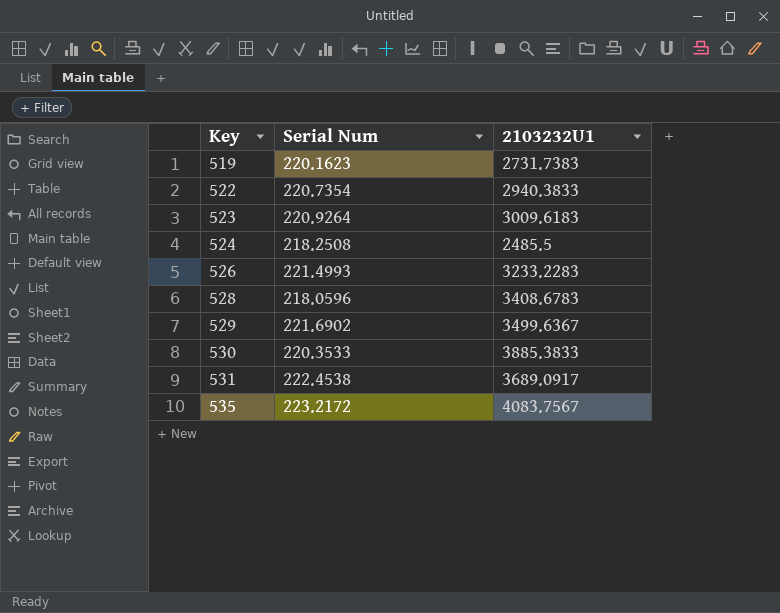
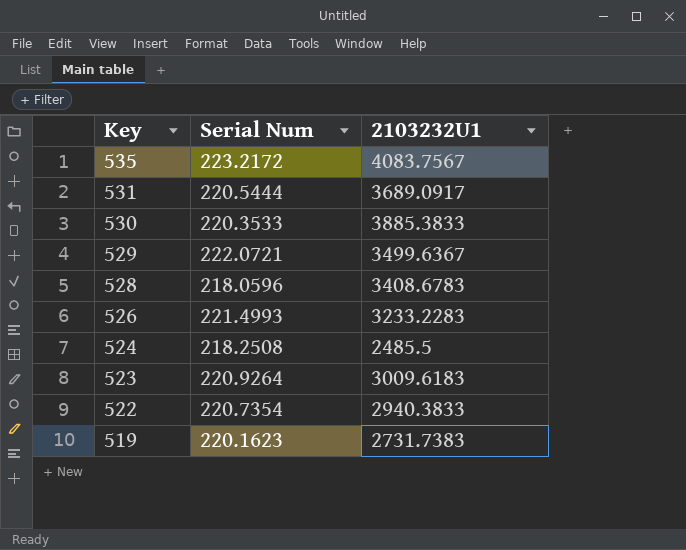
row order: Key ascending -> Key descending
531 | Serial Num: 222.4538 -> 220.5444
529 | Serial Num: 221.6902 -> 222.0721

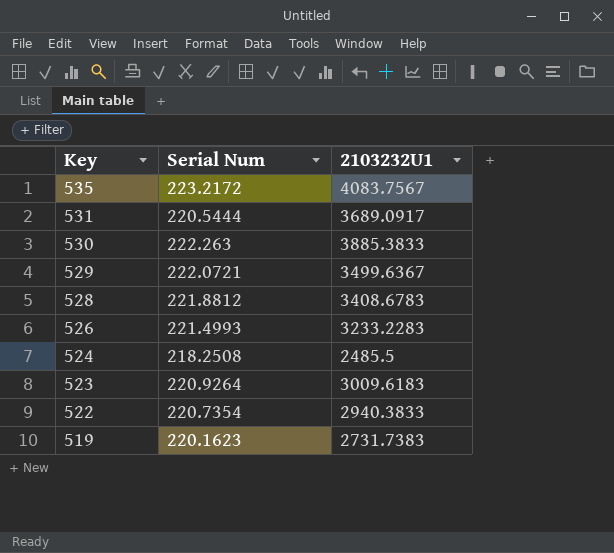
530 | Serial Num: 220.3533 -> 222.263
528 | Serial Num: 218.0596 -> 221.8812

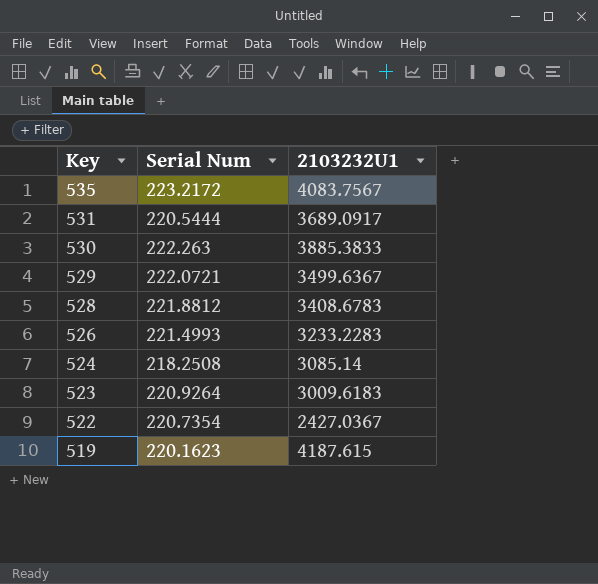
524 | 2103232U1: 2485.5 -> 3085.14
522 | 2103232U1: 2940.3833 -> 2427.0367
519 | 2103232U1: 2731.7383 -> 4187.615

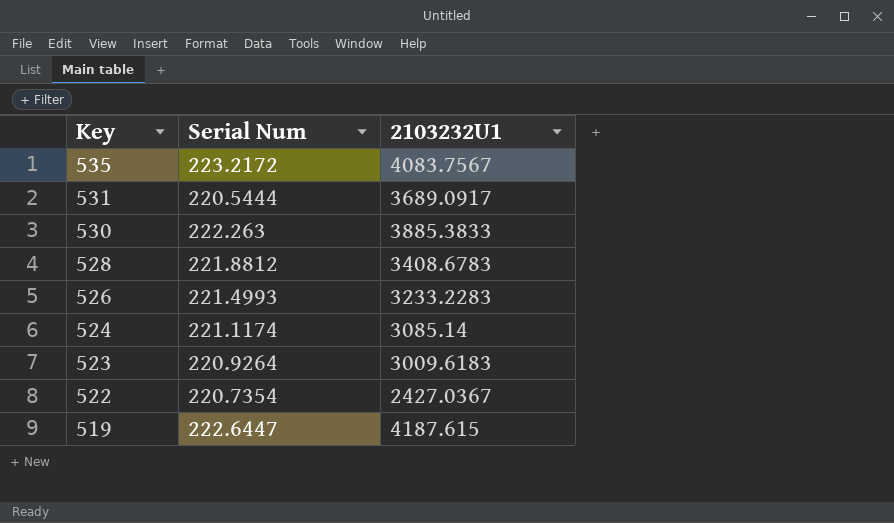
row 529: 222.0721 | 3499.6367 -> none
524 | Serial Num: 218.2508 -> 221.1174
519 | Serial Num: 220.1623 -> 222.6447

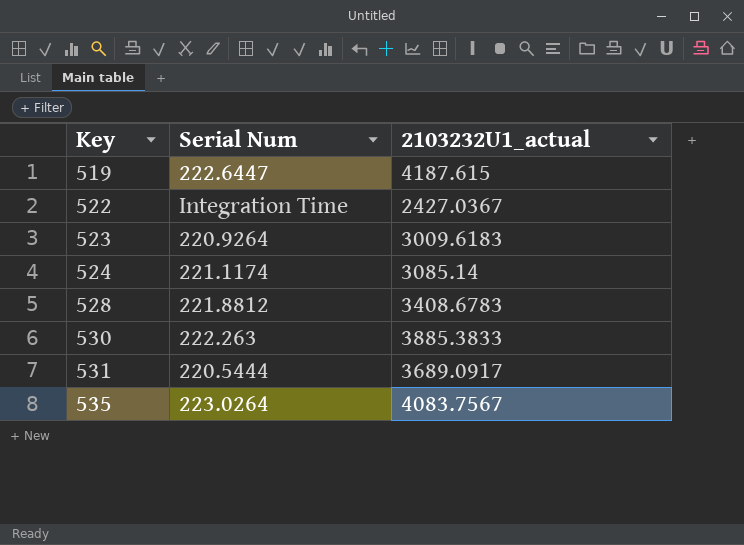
row order: Key descending -> Key ascending
column name: 2103232U1 -> 2103232U1_actual
row 526: 221.4993 | 3233.2283 -> none
522 | Serial Num: 220.7354 -> Integration Time
535 | Serial Num: 223.2172 -> 223.0264

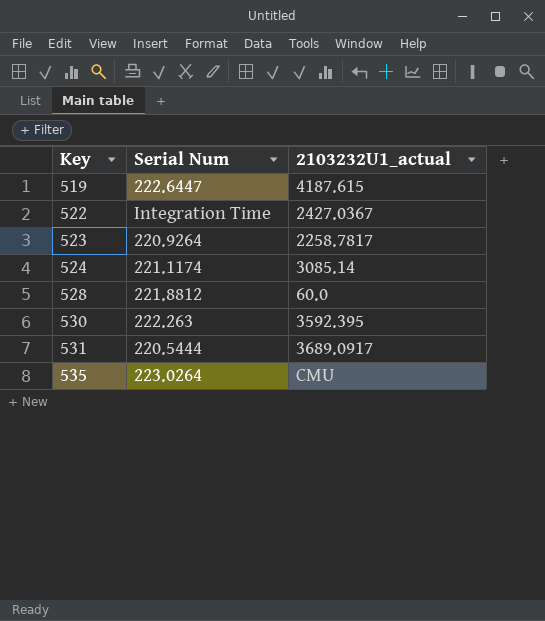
523 | 2103232U1_actual: 3009.6183 -> 2258.7817
528 | 2103232U1_actual: 3408.6783 -> 60.0
530 | 2103232U1_actual: 3885.3833 -> 3592.395
535 | 2103232U1_actual: 4083.7567 -> CMU

